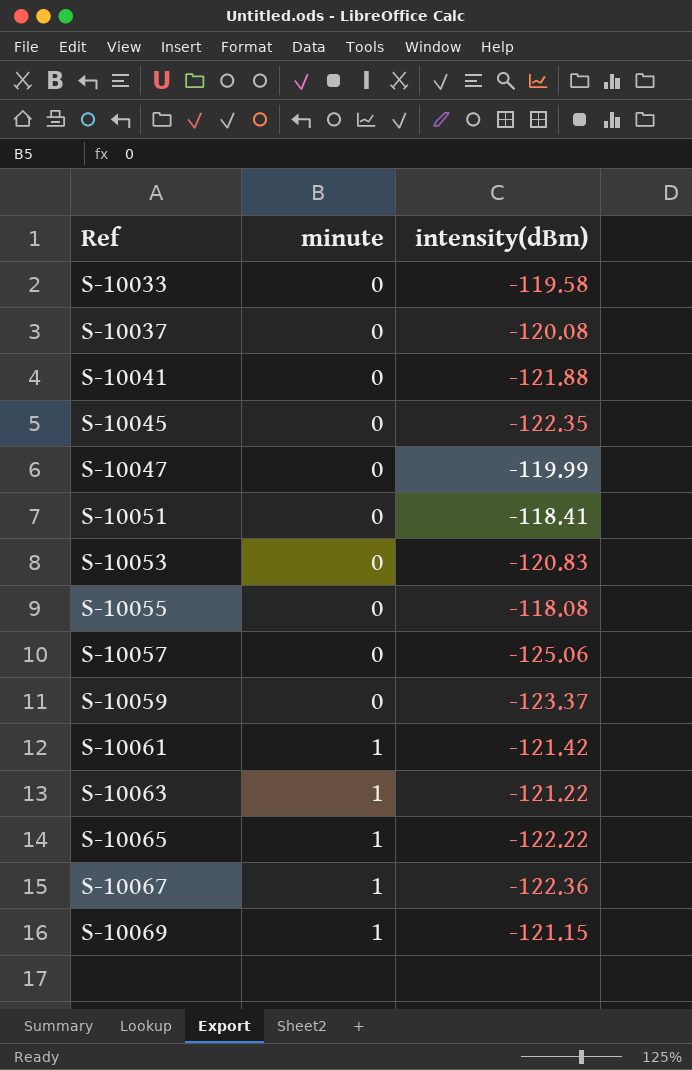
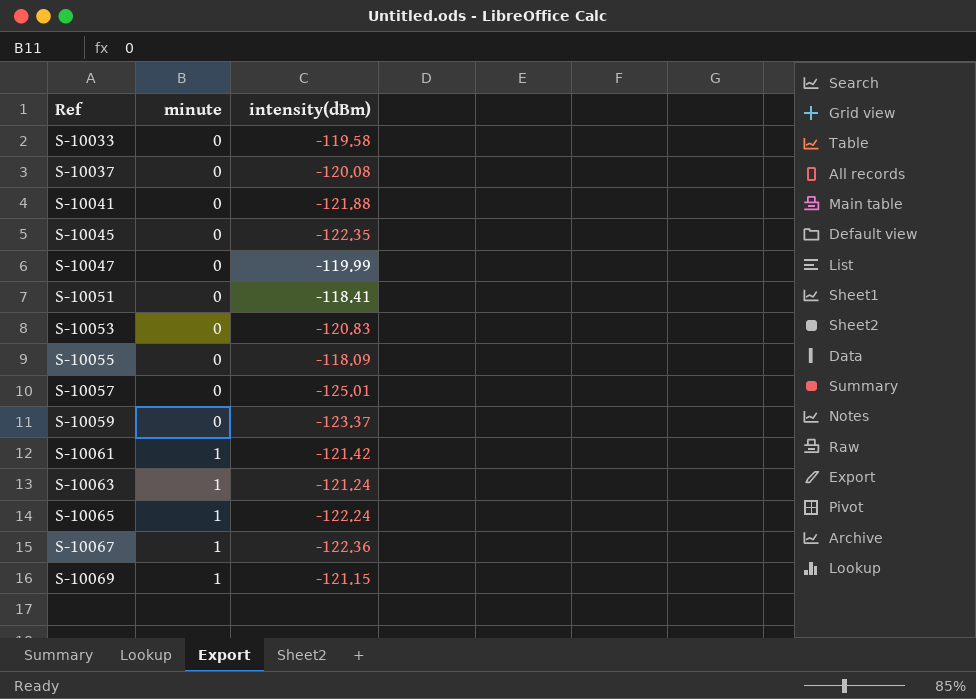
S-10055 | intensity(dBm): -118.08 -> -118.09
S-10057 | intensity(dBm): -125.06 -> -125.01
S-10063 | intensity(dBm): -121.22 -> -121.24
S-10065 | intensity(dBm): -122.22 -> -122.24

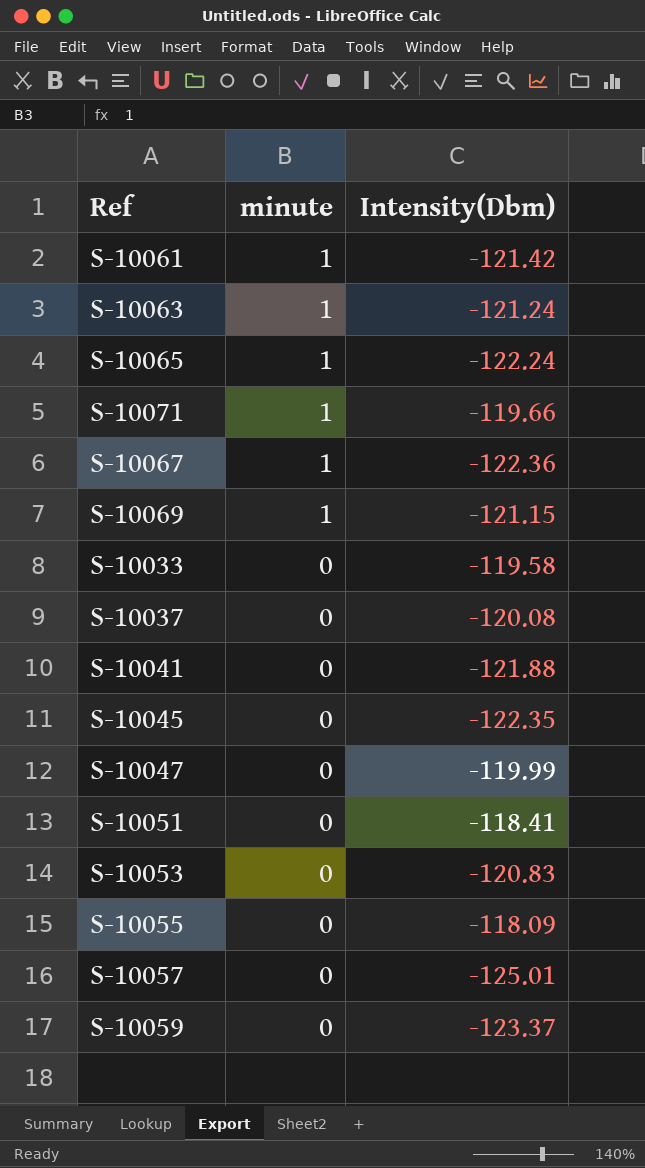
row order: Ref ascending -> minute descending
column name: intensity(dBm) -> Intensity(Dbm)
row S-10071: none -> 1 | -119.66

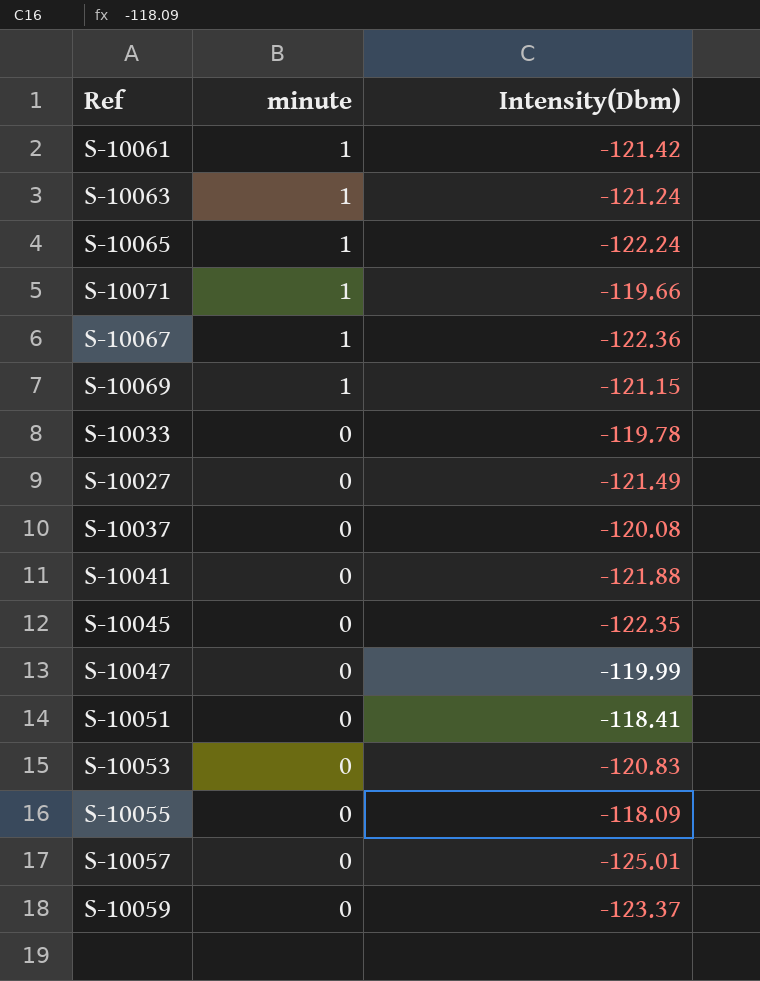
S-10033 | Intensity(Dbm): -119.58 -> -119.78
row S-10027: none -> 0 | -121.49

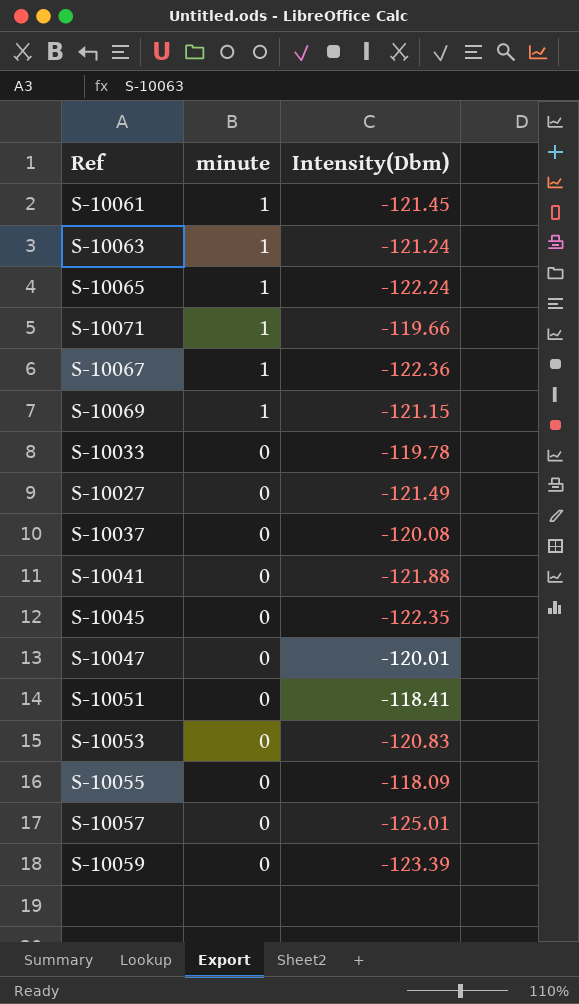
S-10061 | Intensity(Dbm): -121.42 -> -121.45
S-10047 | Intensity(Dbm): -119.99 -> -120.01
S-10059 | Intensity(Dbm): -123.37 -> -123.39

